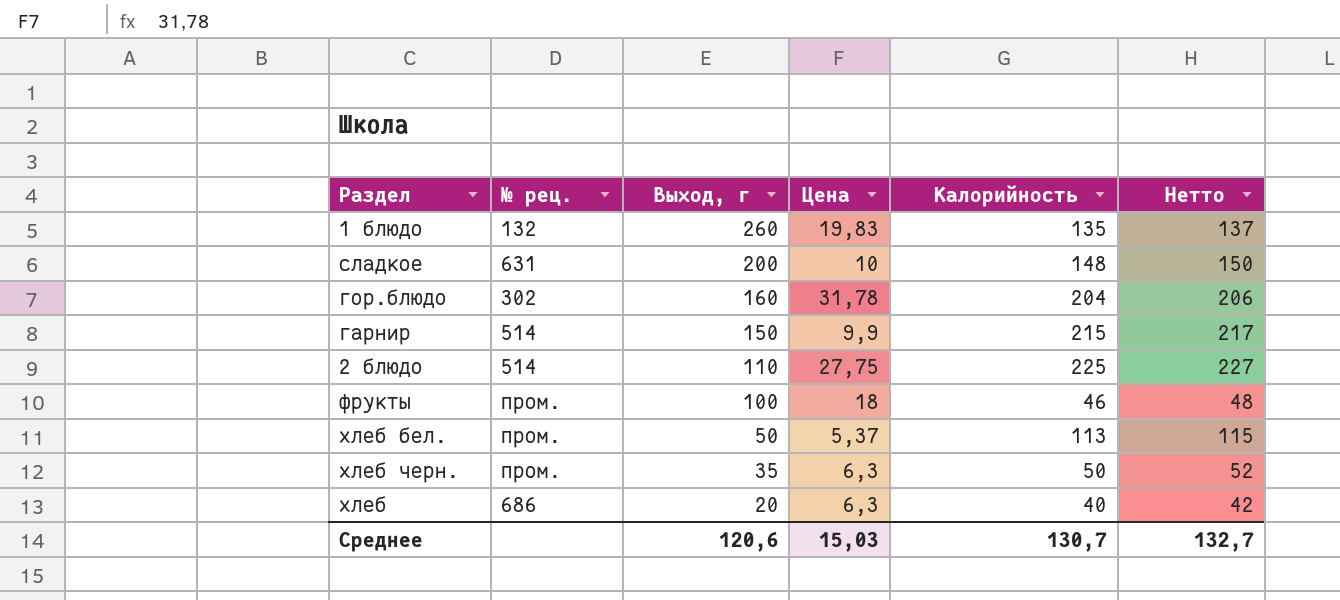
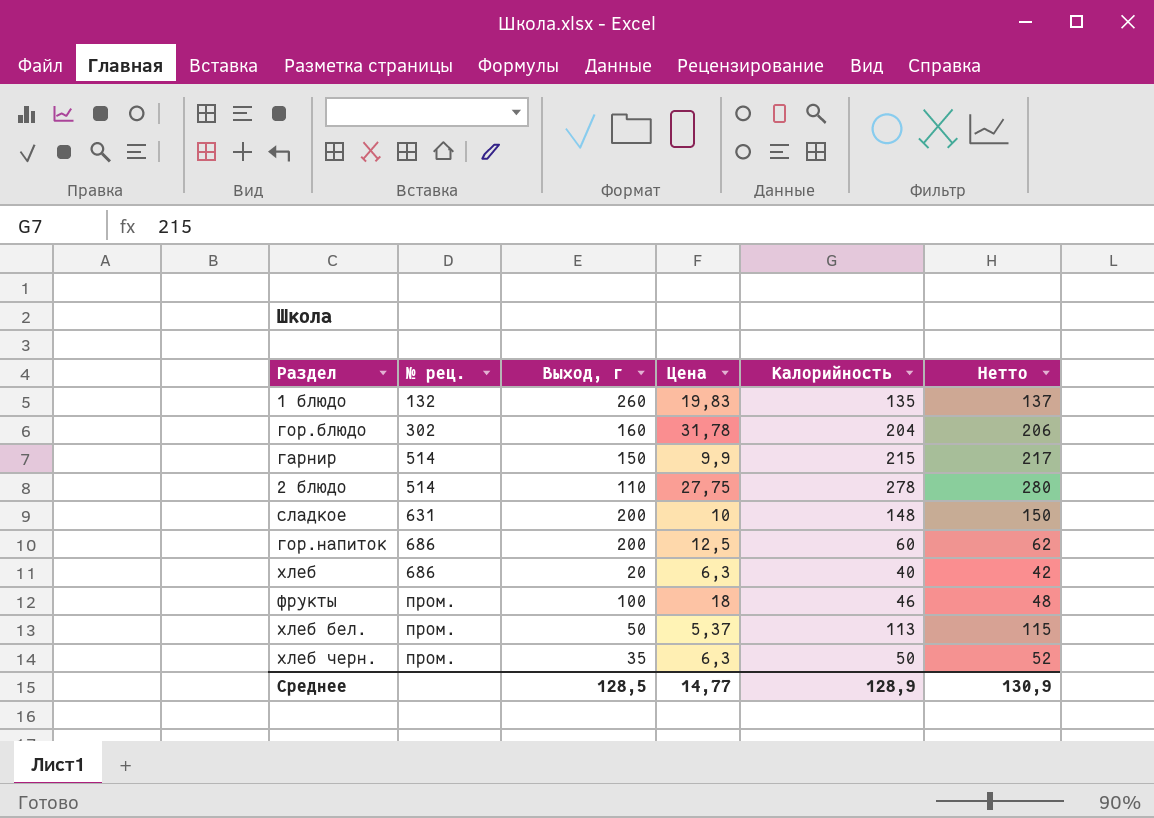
row order: Выход, г descending -> № рец. ascending
2 блюдо | Калорийность: 225 -> 278
2 блюдо | Нетто: 227 -> 280
row гор.напиток: none -> 686 | 200 | 12,5 | 60 | 62
Среднее | Выход, г: 120,6 -> 128,5
Среднее | Цена: 15,03 -> 14,77
Среднее | Калорийность: 130,7 -> 128,9
Среднее | Нетто: 132,7 -> 130,9

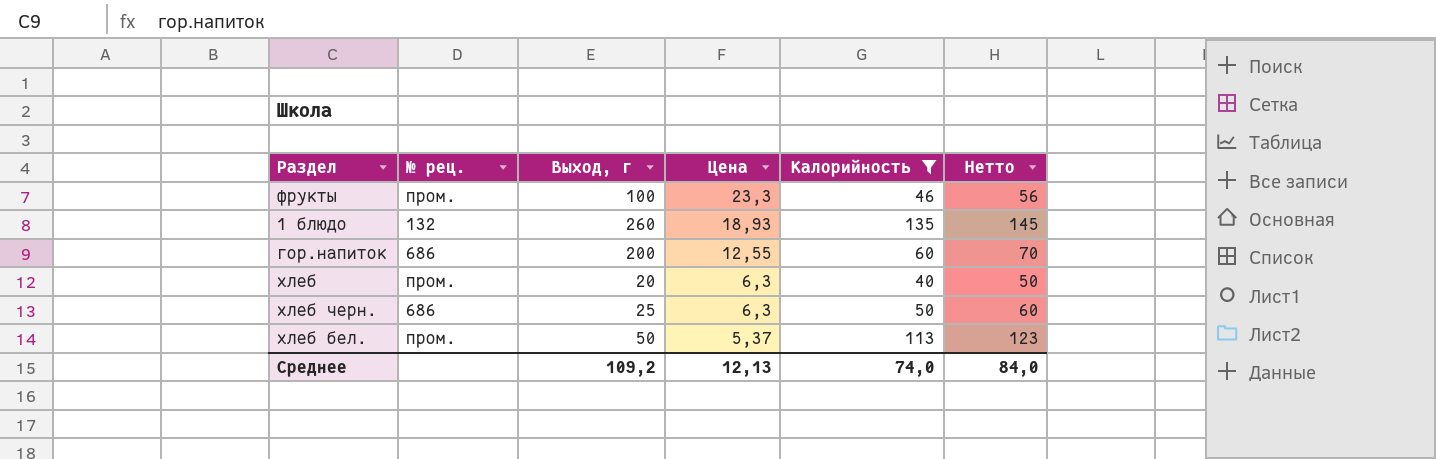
filter: none -> Калорийность <= 135
row order: № рец. ascending -> Цена descending
column Нетто | formula: [Калорийность] + 2 -> [Калорийность] + 10
фрукты | Цена: 18 -> 23,3
1 блюдо | Цена: 19,83 -> 18,93
гор.напиток | Цена: 12,5 -> 12,55
хлеб | № рец.: 686 -> пром.
хлеб черн. | № рец.: пром. -> 686
хлеб черн. | Выход, г: 35 -> 25
Среднее | Выход, г: 128,5 -> 109,2
Среднее | Цена: 14,77 -> 12,13
Среднее | Калорийность: 128,9 -> 74,0
Среднее | Нетто: 130,9 -> 84,0

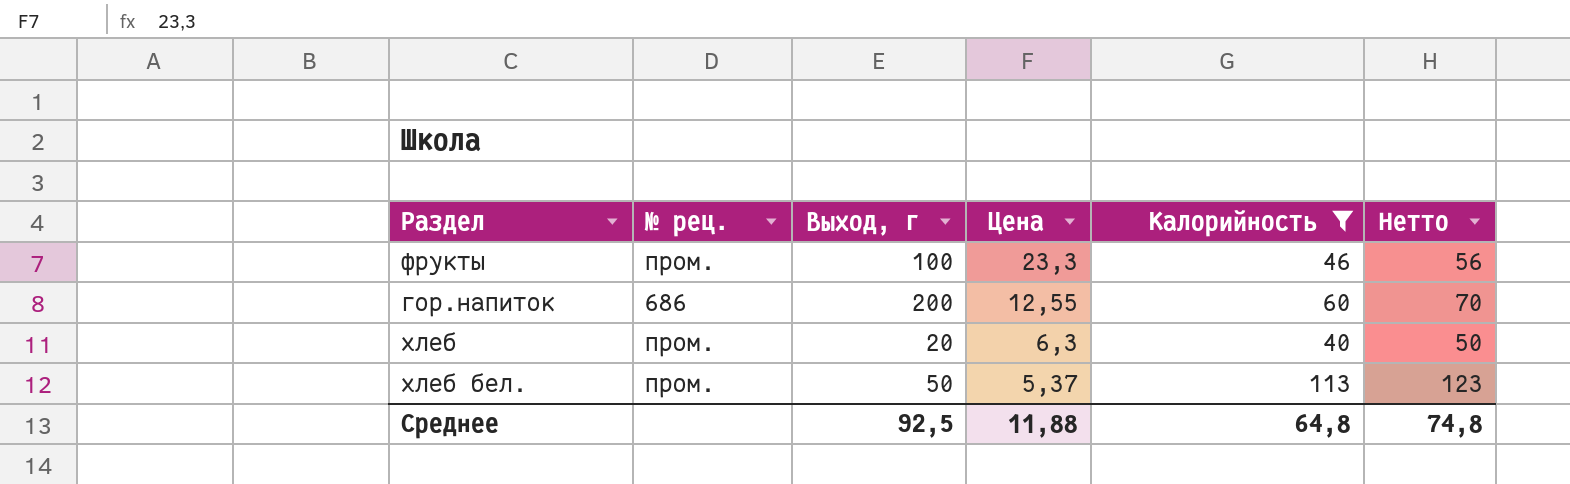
row 1 блюдо: 132 | 260 | 18,93 | 135 | 145 -> none
row хлеб черн.: 686 | 25 | 6,3 | 50 | 60 -> none
Среднее | Выход, г: 109,2 -> 92,5
Среднее | Цена: 12,13 -> 11,88
Среднее | Калорийность: 74,0 -> 64,8
Среднее | Нетто: 84,0 -> 74,8

